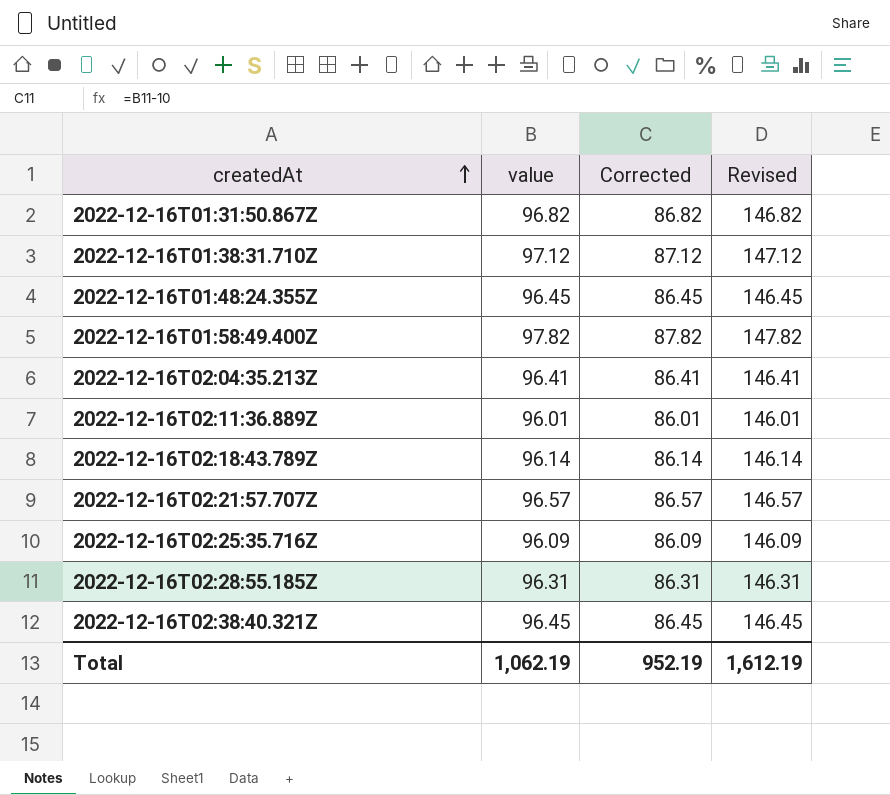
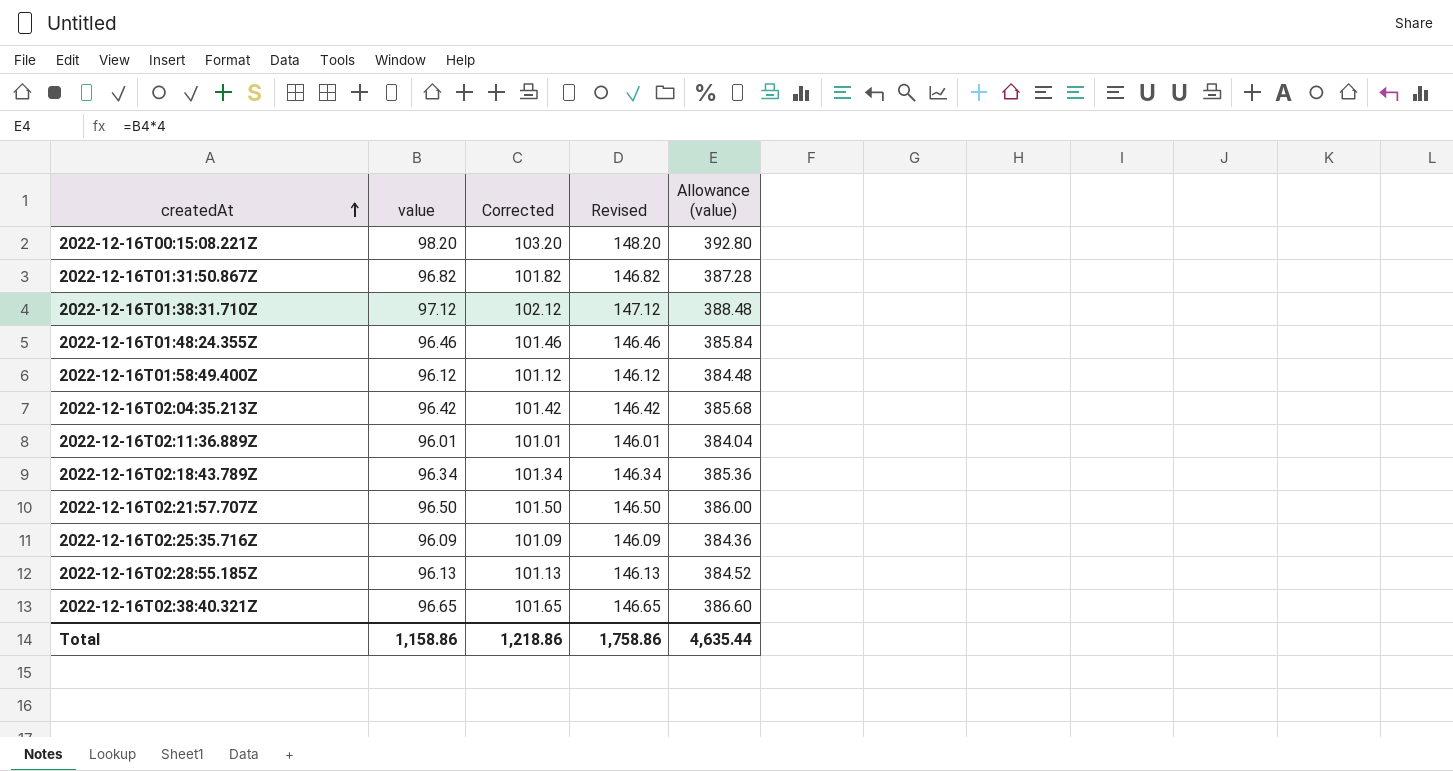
column Corrected | formula: [value] - 10 -> [value] + 5
column Allowance (value) | formula: none -> [value] * 4
row 2022-12-16T00:15:08.221Z: none -> 98.20 | 103.20 | 148.20 | 392.80
2022-12-16T01:48:24.355Z | value: 96.45 -> 96.46
2022-12-16T01:48:24.355Z | Revised: 146.45 -> 146.46
2022-12-16T01:58:49.400Z | value: 97.82 -> 96.12
2022-12-16T01:58:49.400Z | Revised: 147.82 -> 146.12
2022-12-16T02:04:35.213Z | value: 96.41 -> 96.42
2022-12-16T02:04:35.213Z | Revised: 146.41 -> 146.42
2022-12-16T02:18:43.789Z | value: 96.14 -> 96.34
2022-12-16T02:18:43.789Z | Revised: 146.14 -> 146.34
2022-12-16T02:21:57.707Z | value: 96.57 -> 96.50
2022-12-16T02:21:57.707Z | Revised: 146.57 -> 146.50
2022-12-16T02:28:55.185Z | value: 96.31 -> 96.13
2022-12-16T02:28:55.185Z | Revised: 146.31 -> 146.13
2022-12-16T02:38:40.321Z | value: 96.45 -> 96.65
2022-12-16T02:38:40.321Z | Revised: 146.45 -> 146.65
Total | value: 1,062.19 -> 1,158.86
Total | Corrected: 952.19 -> 1,218.86
Total | Revised: 1,612.19 -> 1,758.86

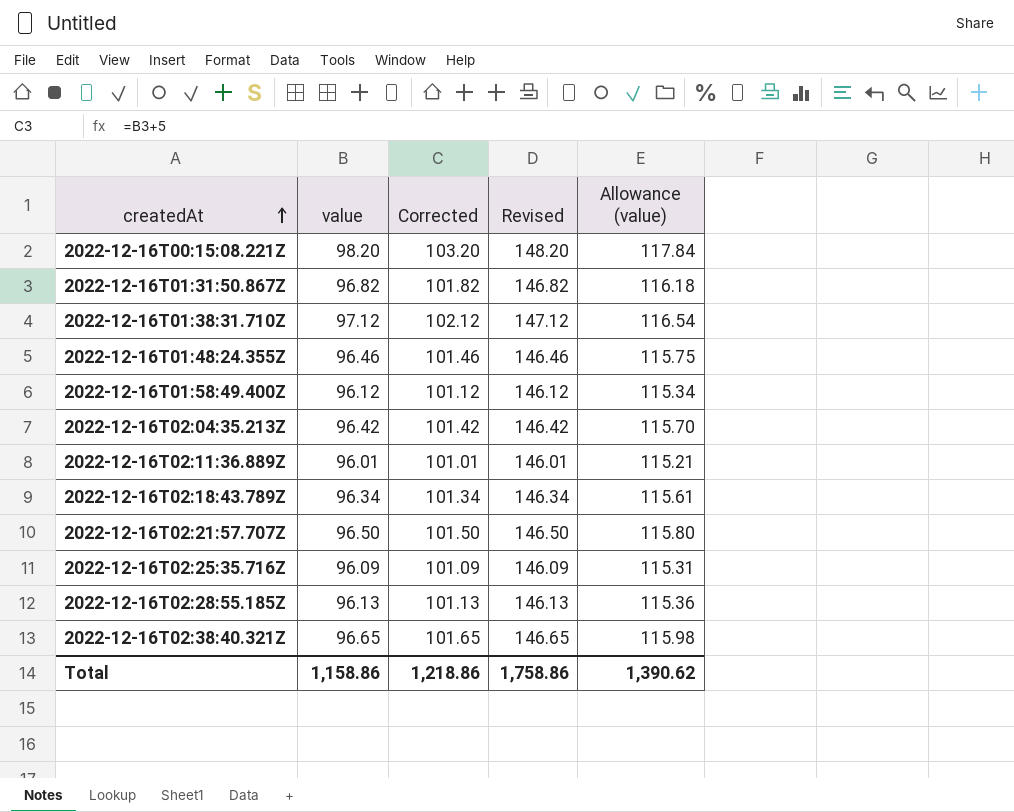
column Allowance (value) | formula: [value] * 4 -> [value] * 1.2
Total | Allowance (value): 4,635.44 -> 1,390.62

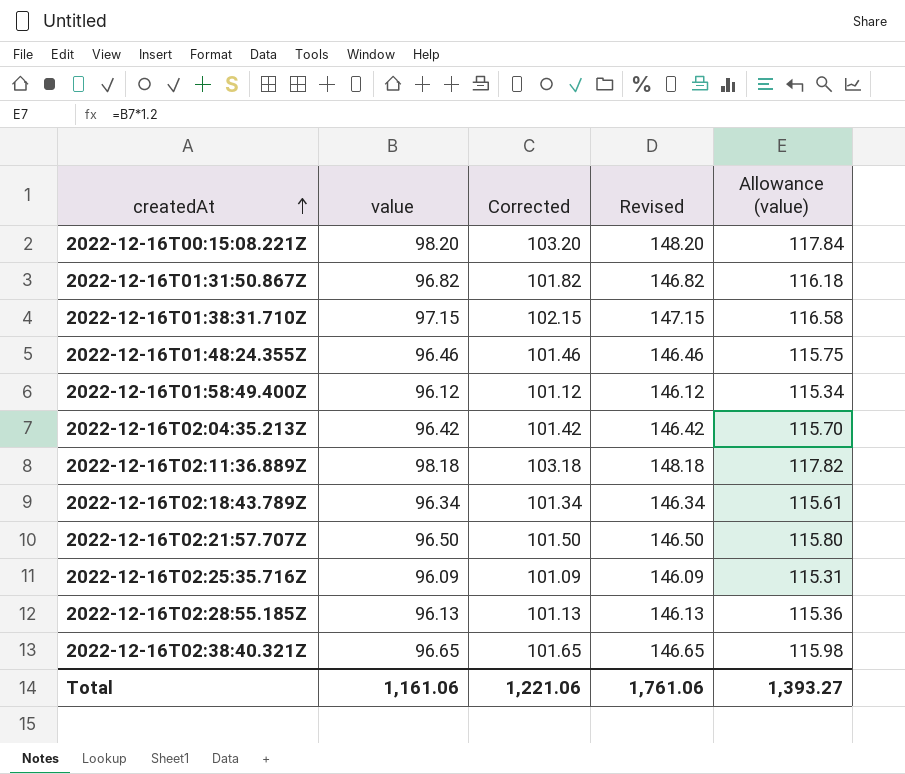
2022-12-16T01:38:31.710Z | value: 97.12 -> 97.15
2022-12-16T01:38:31.710Z | Corrected: 102.12 -> 102.15
2022-12-16T01:38:31.710Z | Revised: 147.12 -> 147.15
2022-12-16T01:38:31.710Z | Allowance (value): 116.54 -> 116.58
2022-12-16T02:11:36.889Z | value: 96.01 -> 98.18
2022-12-16T02:11:36.889Z | Corrected: 101.01 -> 103.18
2022-12-16T02:11:36.889Z | Revised: 146.01 -> 148.18
2022-12-16T02:11:36.889Z | Allowance (value): 115.21 -> 117.82
Total | value: 1,158.86 -> 1,161.06
Total | Corrected: 1,218.86 -> 1,221.06
Total | Revised: 1,758.86 -> 1,761.06
Total | Allowance (value): 1,390.62 -> 1,393.27

